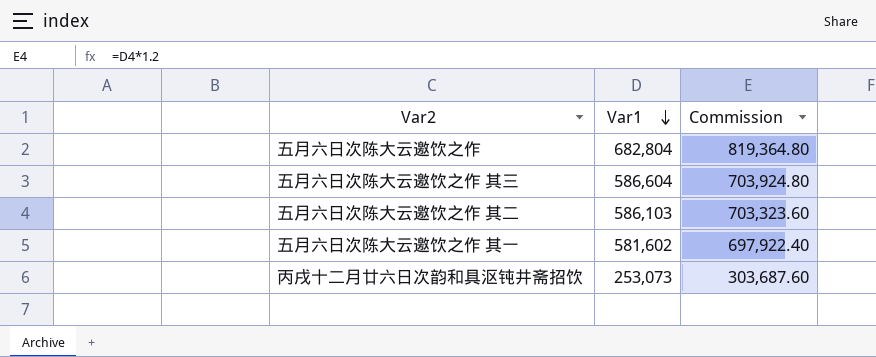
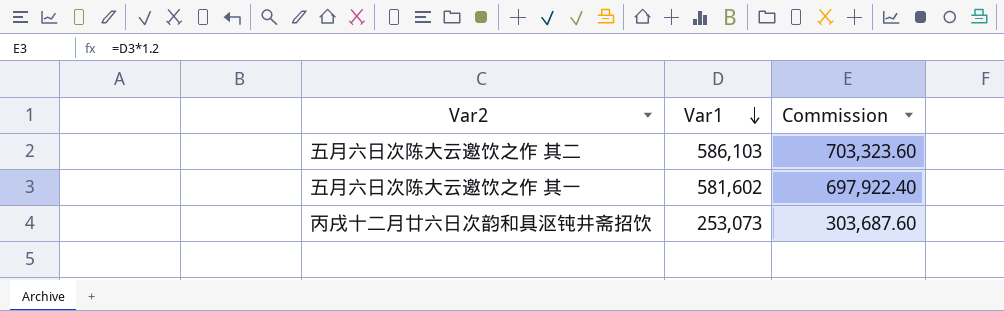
row 五月六日次陈大云邀饮之作: 682,804 | 819,364.80 -> none
row 五月六日次陈大云邀饮之作 其三: 586,604 | 703,924.80 -> none

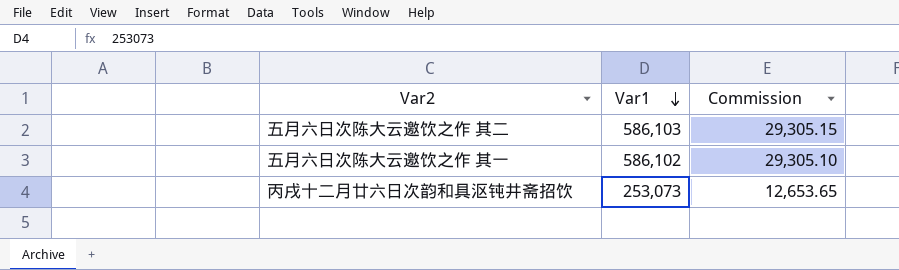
column Commission | formula: [Var1] * 1.2 -> [Var1] * 0.05
五月六日次陈大云邀饮之作 其一 | Var1: 581,602 -> 586,102

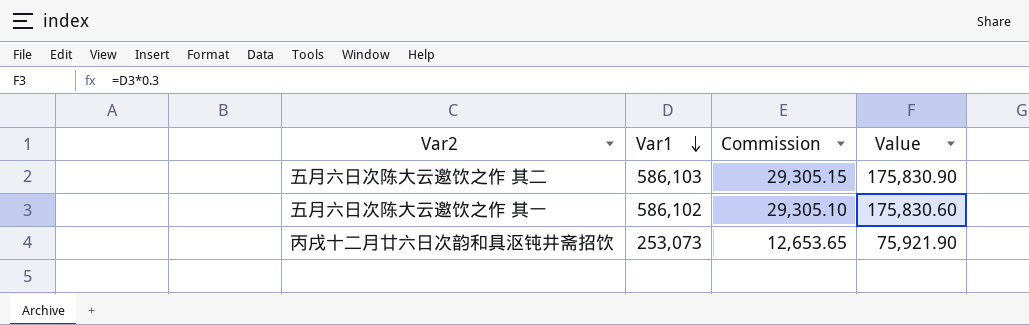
column Value | formula: none -> [Var1] * 0.3

